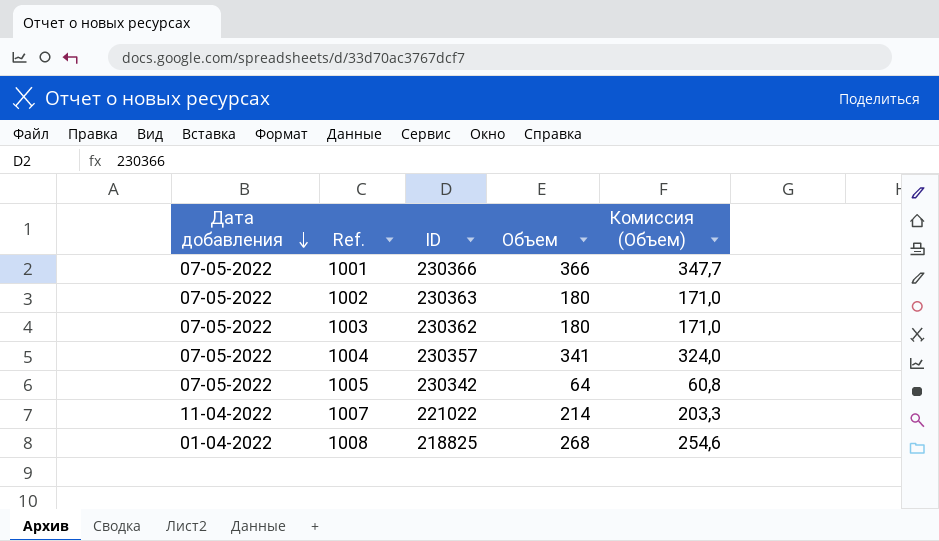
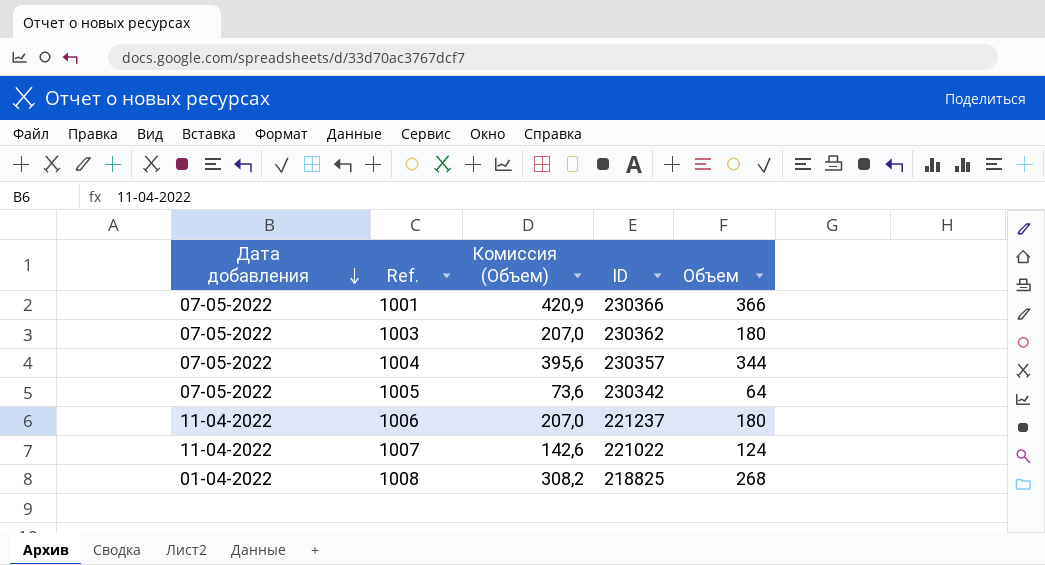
column Комиссия (Объем) | formula: [Объем] * 0,95 -> [Объем] * 1,15
column Комиссия (Объем) | position: 5 -> 3
row 1002: 07-05-2022 | 230363 | 180 | 171,0 -> none
1004 | Объем: 341 -> 344
row 1006: none -> 11-04-2022 | 207,0 | 221237 | 180
1007 | Объем: 214 -> 124

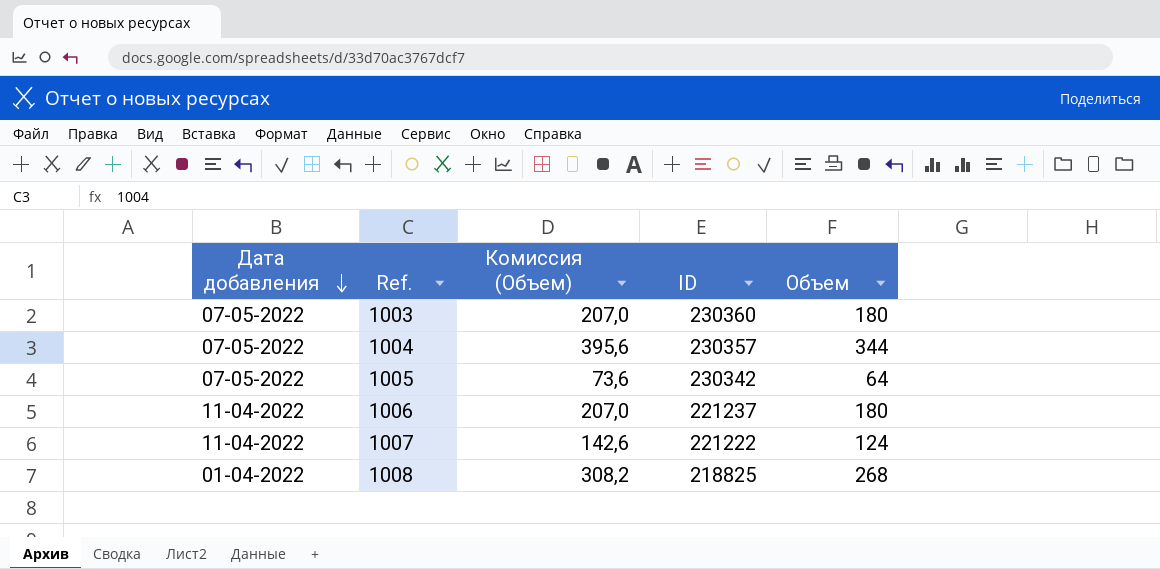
row 1001: 07-05-2022 | 420,9 | 230366 | 366 -> none
1003 | ID: 230362 -> 230360
1007 | ID: 221022 -> 221222

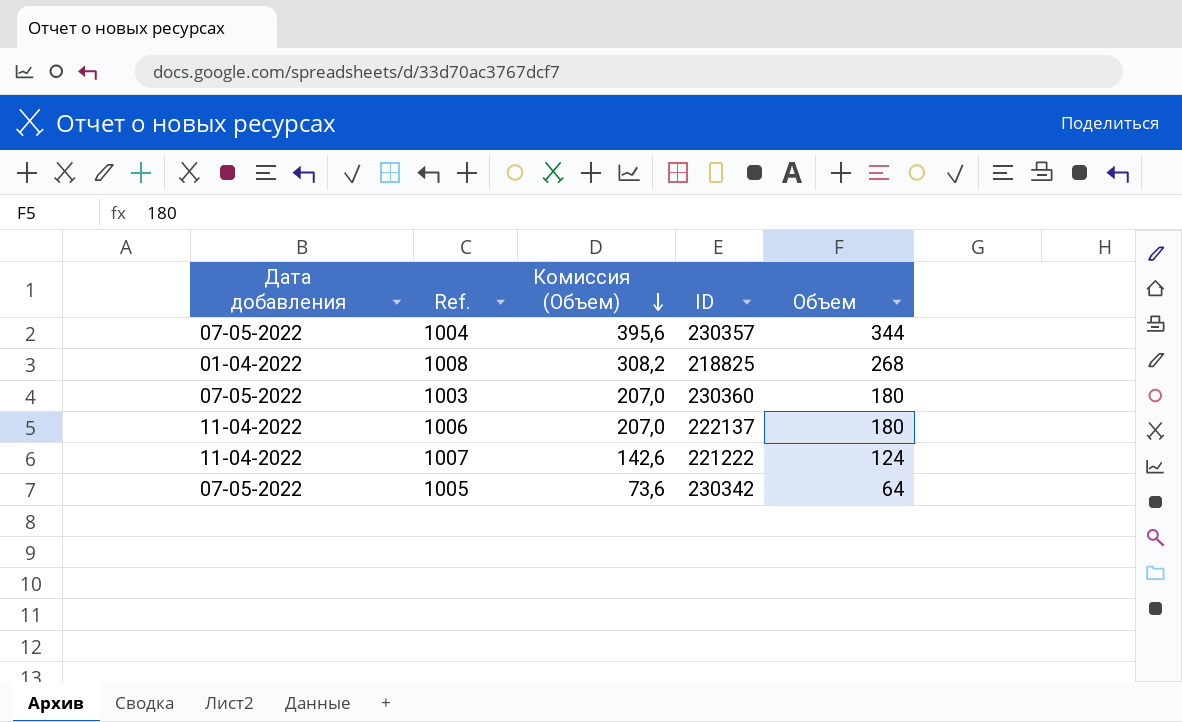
row order: Дата добавления descending -> Комиссия (Объем) descending
1006 | ID: 221237 -> 222137

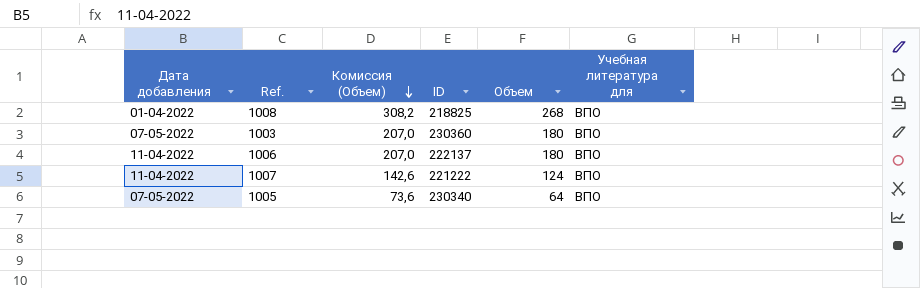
column Учебная литература для | position: none -> 6
row 1004: 07-05-2022 | 395,6 | 230357 | 344 -> none
1005 | ID: 230342 -> 230340

